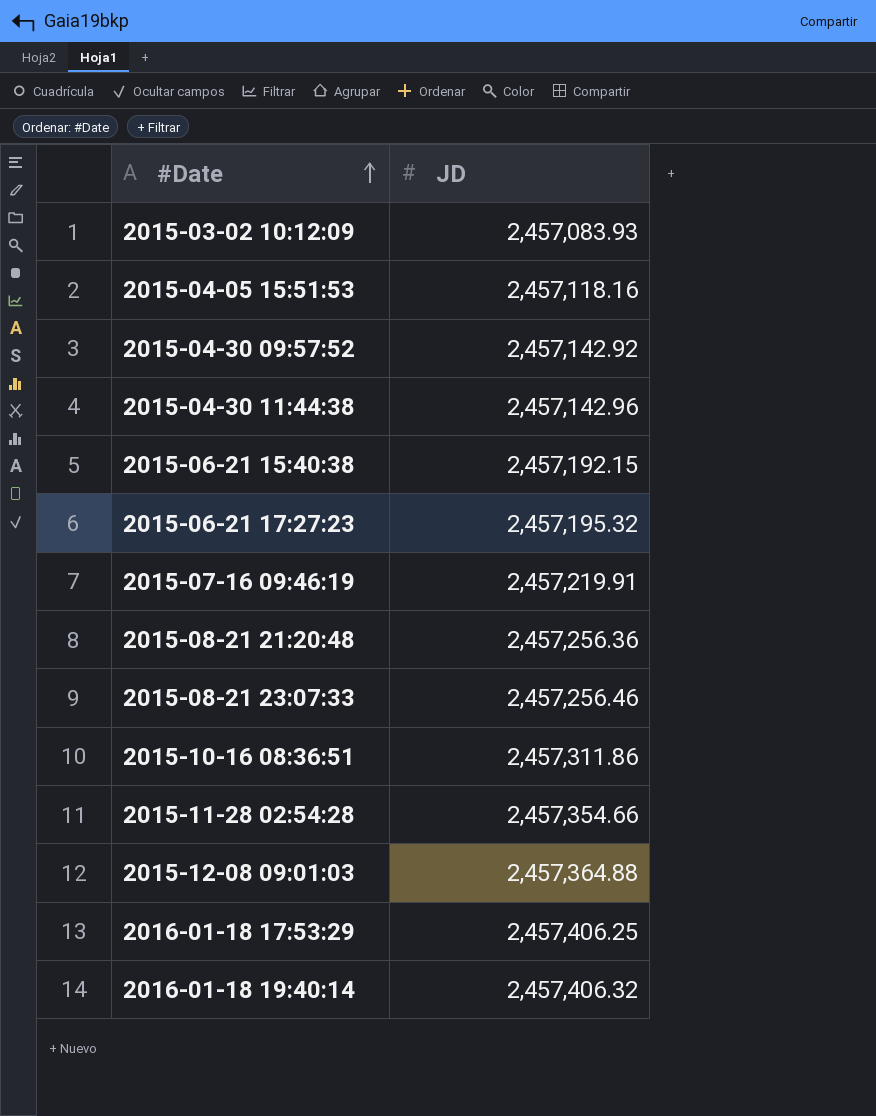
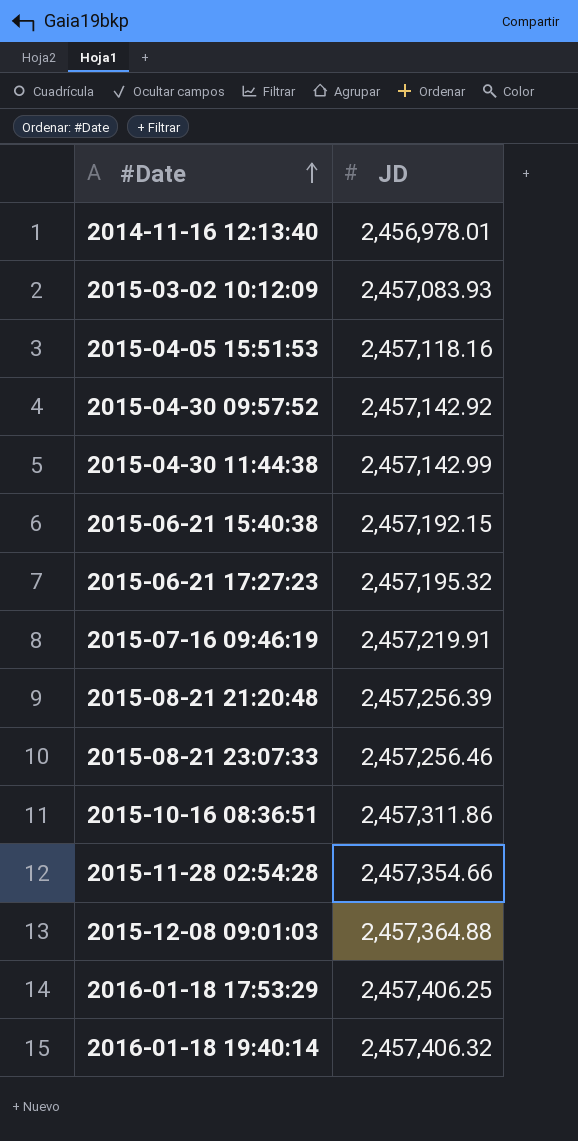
row 2014-11-16 12:13:40: none -> 2,456,978.01
2015-04-30 11:44:38 | JD: 2,457,142.96 -> 2,457,142.99
2015-08-21 21:20:48 | JD: 2,457,256.36 -> 2,457,256.39

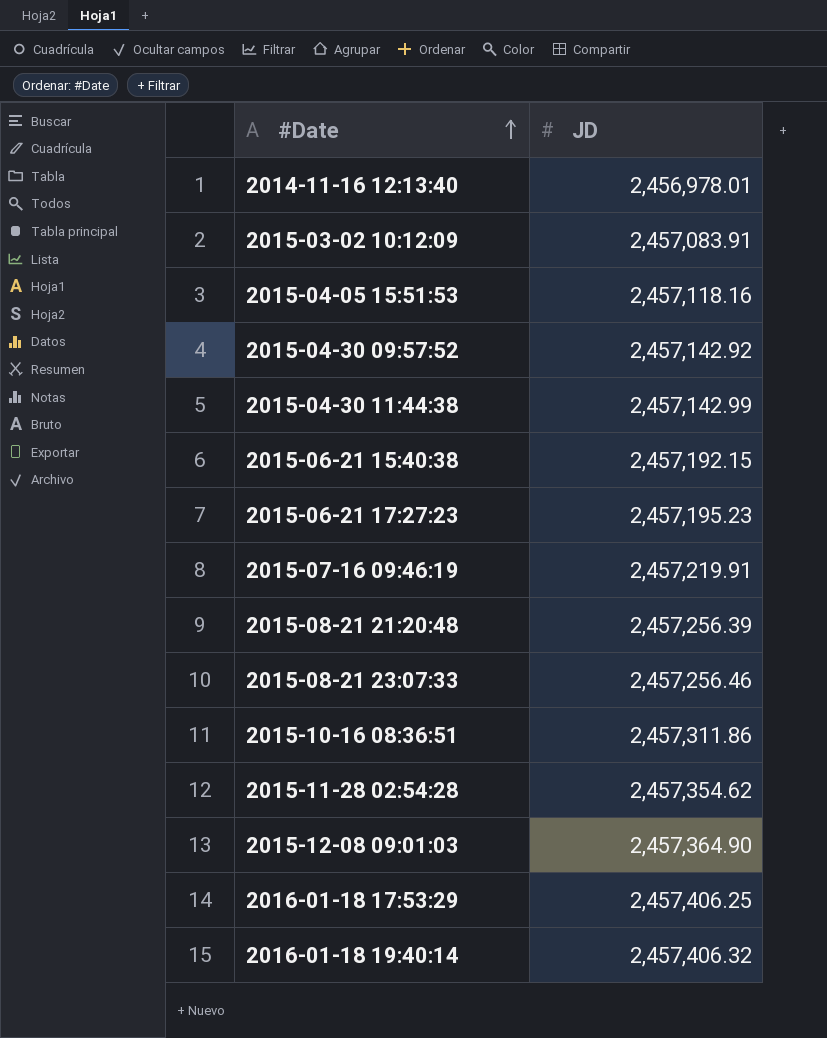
2015-03-02 10:12:09 | JD: 2,457,083.93 -> 2,457,083.91
2015-06-21 17:27:23 | JD: 2,457,195.32 -> 2,457,195.23
2015-11-28 02:54:28 | JD: 2,457,354.66 -> 2,457,354.62
2015-12-08 09:01:03 | JD: 2,457,364.88 -> 2,457,364.90

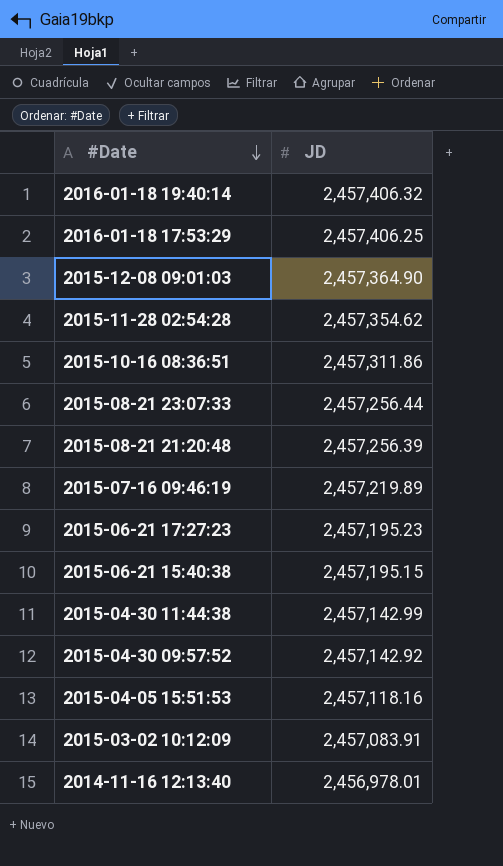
row order: #Date ascending -> #Date descending
2015-08-21 23:07:33 | JD: 2,457,256.46 -> 2,457,256.44
2015-07-16 09:46:19 | JD: 2,457,219.91 -> 2,457,219.89
2015-06-21 15:40:38 | JD: 2,457,192.15 -> 2,457,195.15

